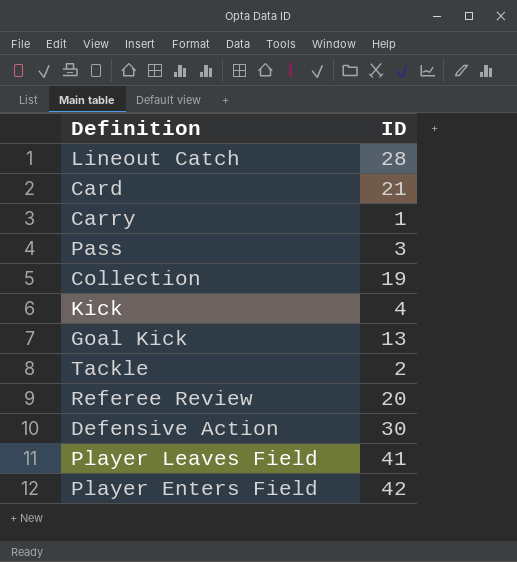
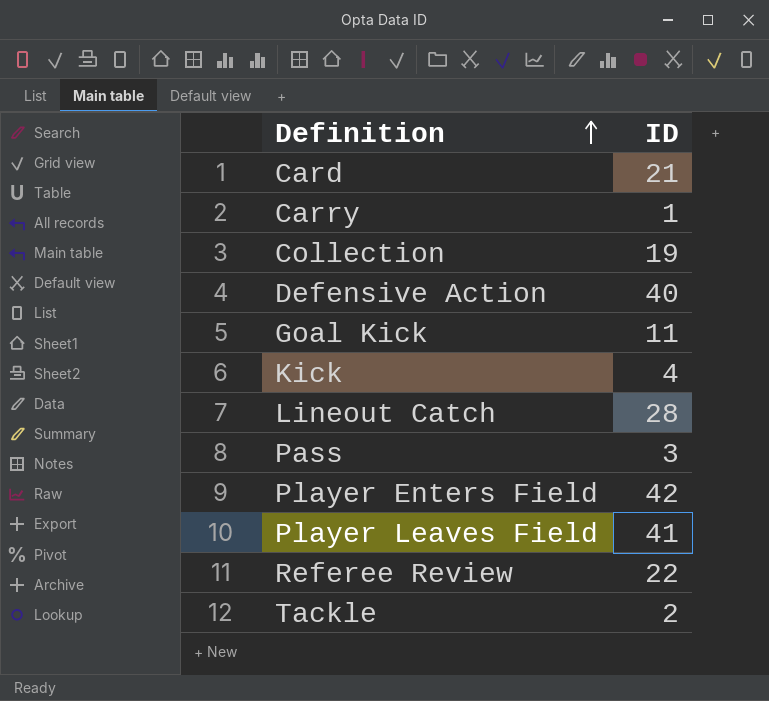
row order: none -> Definition ascending
Defensive Action | ID: 30 -> 40
Goal Kick | ID: 13 -> 11
Referee Review | ID: 20 -> 22

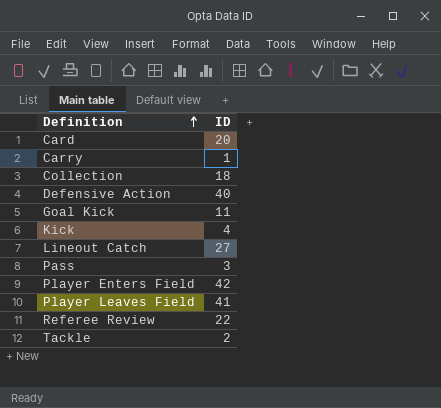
Card | ID: 21 -> 20
Collection | ID: 19 -> 18
Lineout Catch | ID: 28 -> 27

